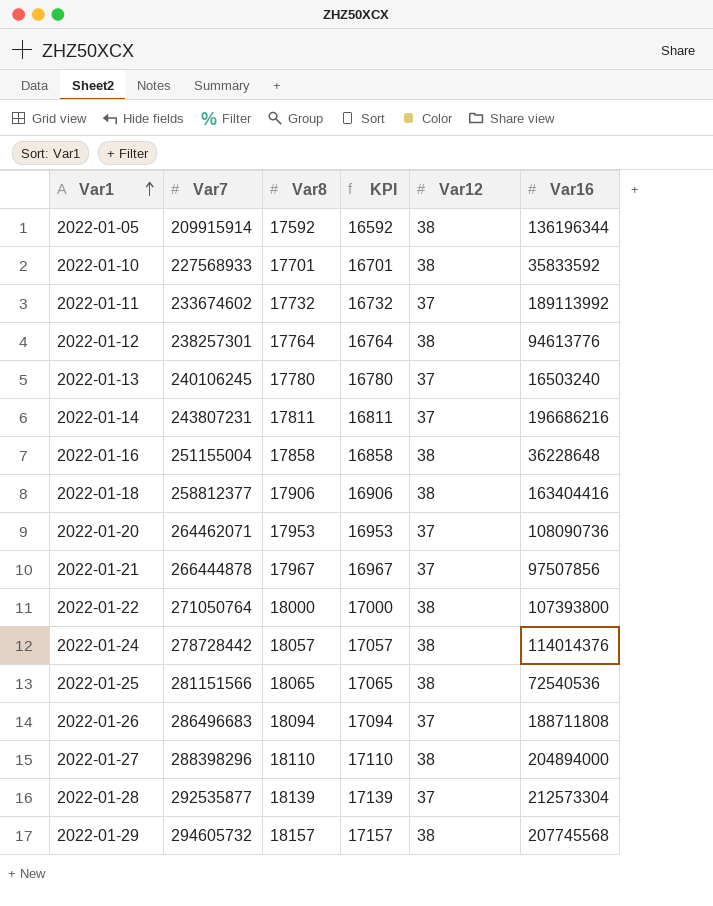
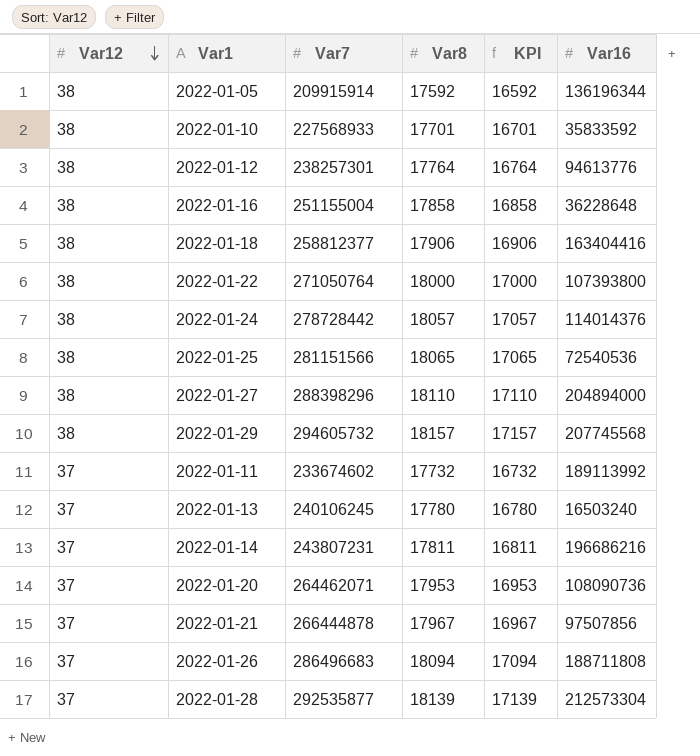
row order: Var1 ascending -> Var12 descending
column Var12 | position: 5 -> 1

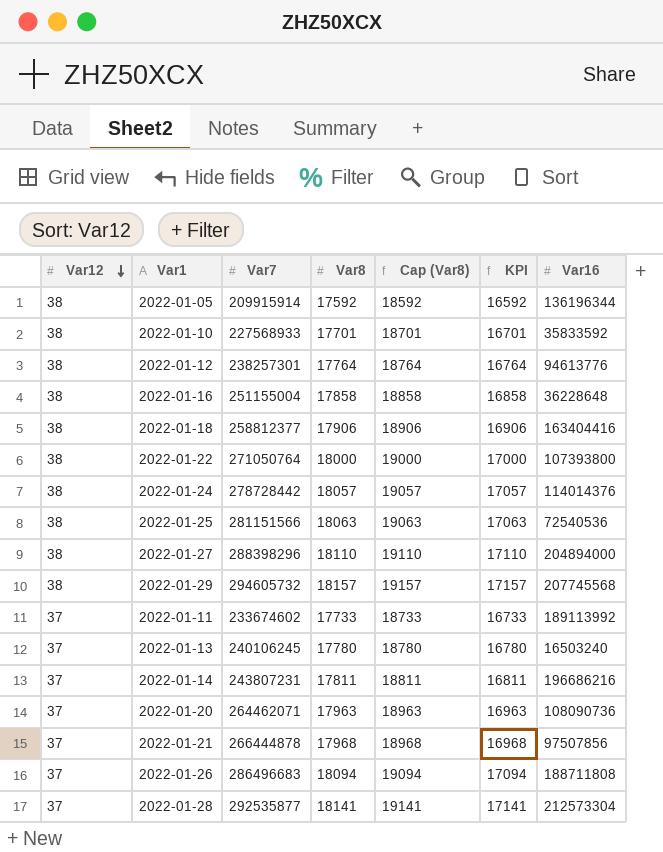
column Cap (Var8) | formula: none -> [Var8] + 1000
2022-01-25 | Var8: 18065 -> 18063
2022-01-25 | KPI: 17065 -> 17063
2022-01-11 | Var8: 17732 -> 17733
2022-01-11 | KPI: 16732 -> 16733
2022-01-20 | Var8: 17953 -> 17963
2022-01-20 | KPI: 16953 -> 16963
2022-01-21 | Var8: 17967 -> 17968
2022-01-21 | KPI: 16967 -> 16968
2022-01-28 | Var8: 18139 -> 18141
2022-01-28 | KPI: 17139 -> 17141

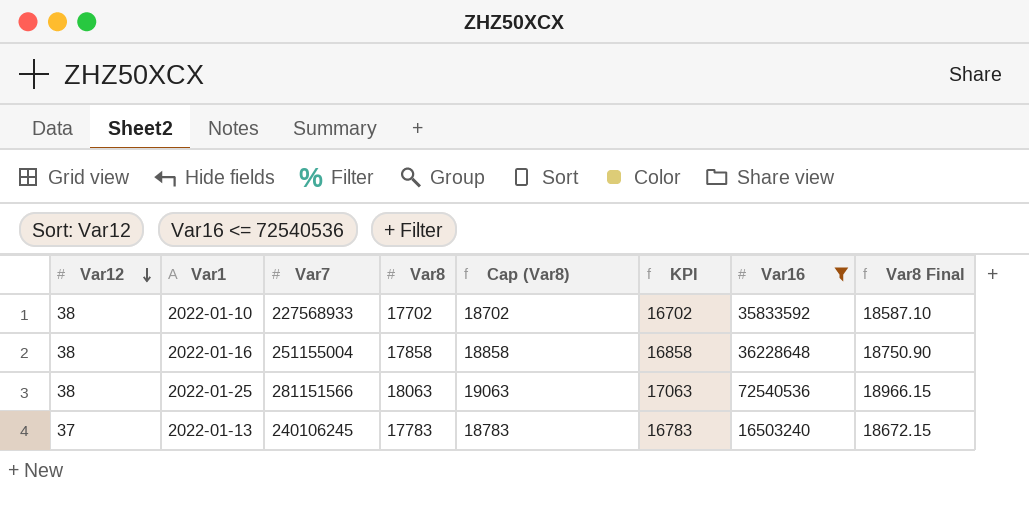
filter: none -> Var16 <= 72540536
column Var8 Final | formula: none -> [Var8] * 1.05
2022-01-10 | Var8: 17701 -> 17702
2022-01-10 | Cap (Var8): 18701 -> 18702
2022-01-10 | KPI: 16701 -> 16702
2022-01-13 | Var8: 17780 -> 17783
2022-01-13 | Cap (Var8): 18780 -> 18783
2022-01-13 | KPI: 16780 -> 16783

